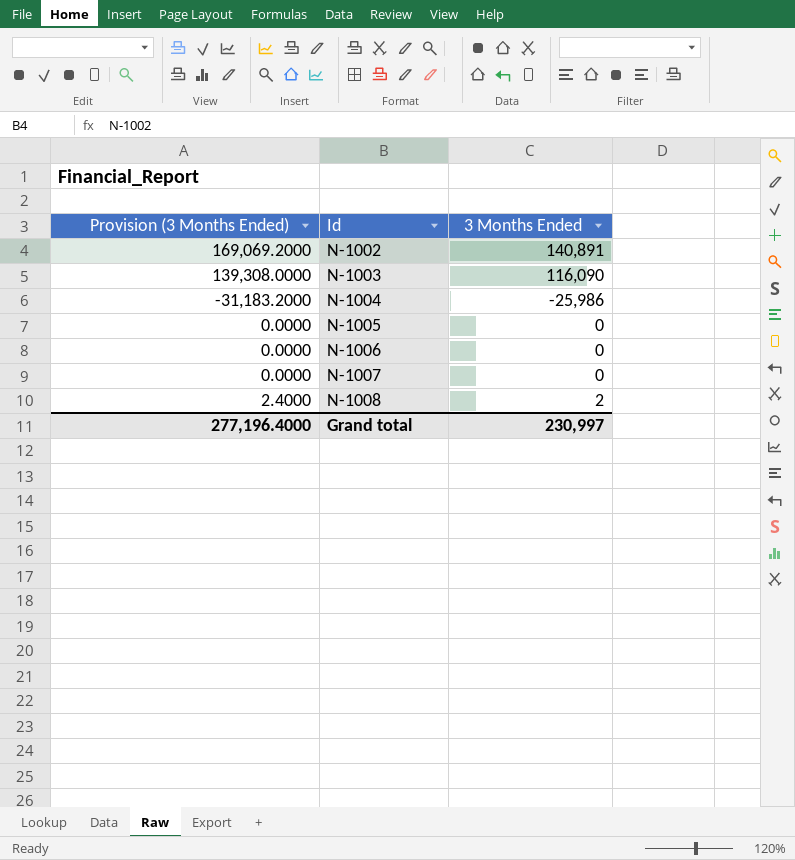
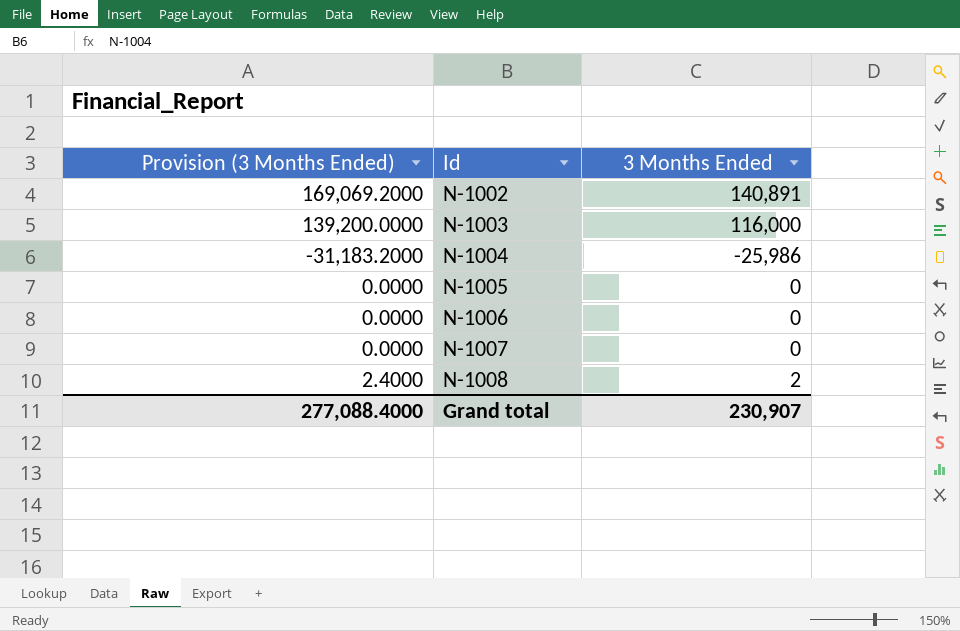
N-1003 | Provision (3 Months Ended): 139,308.0000 -> 139,200.0000
N-1003 | 3 Months Ended: 116,090 -> 116,000
Grand total | Provision (3 Months Ended): 277,196.4000 -> 277,088.4000
Grand total | 3 Months Ended: 230,997 -> 230,907

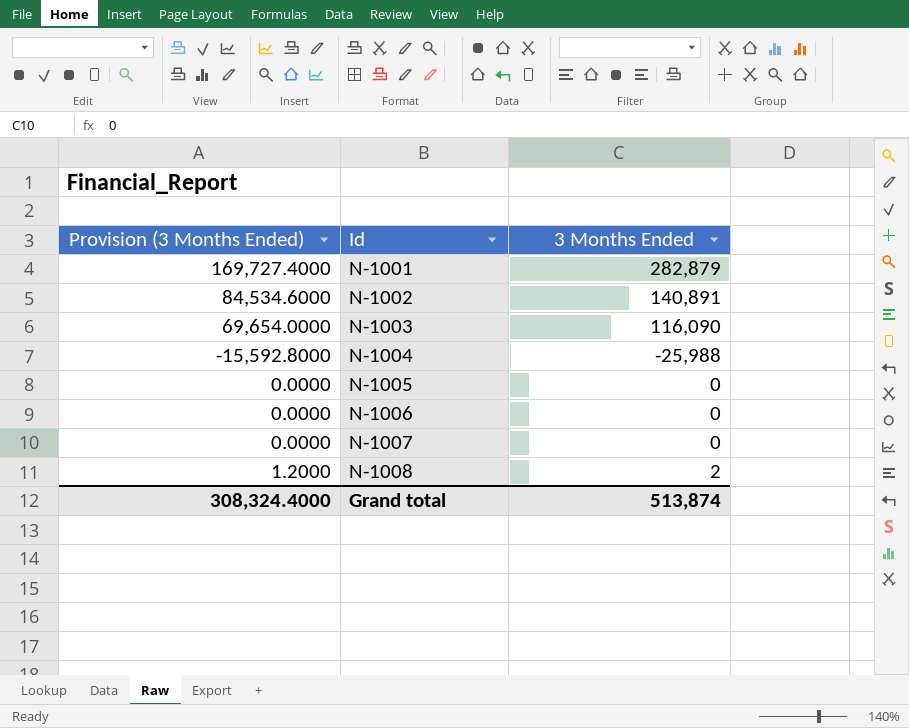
column Provision (3 Months Ended) | formula: [3 Months Ended] * 1.2 -> [3 Months Ended] * 0.6
row N-1001: none -> 169,727.4000 | 282,879
N-1003 | 3 Months Ended: 116,000 -> 116,090
N-1004 | 3 Months Ended: -25,986 -> -25,988
Grand total | Provision (3 Months Ended): 277,088.4000 -> 308,324.4000
Grand total | 3 Months Ended: 230,907 -> 513,874

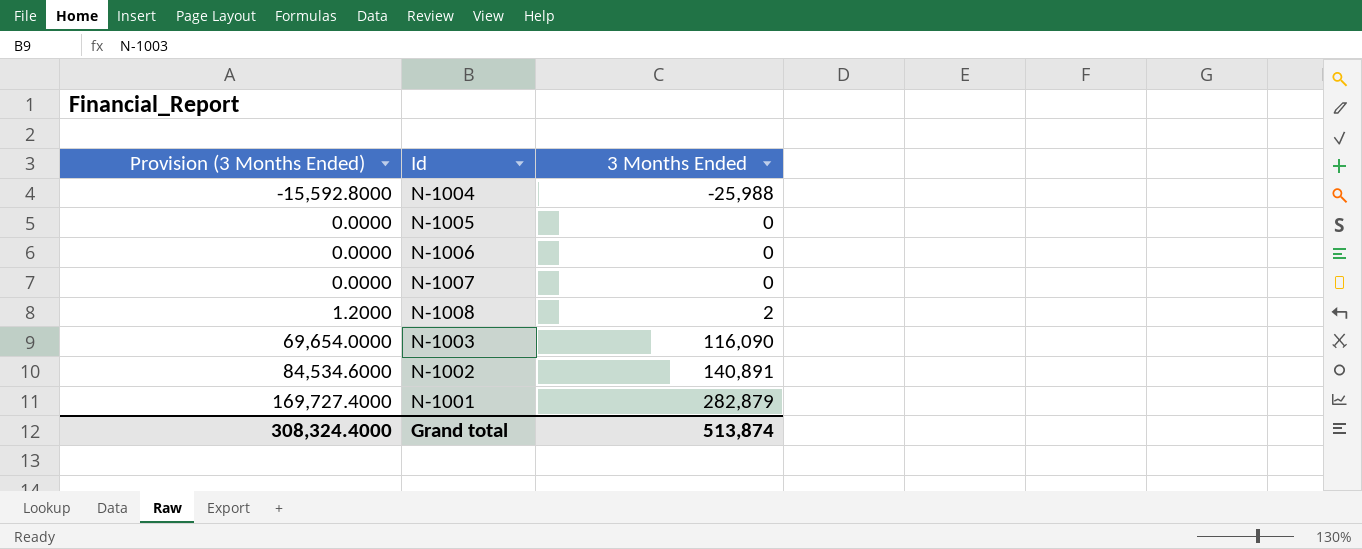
row order: Id ascending -> Provision (3 Months Ended) ascending

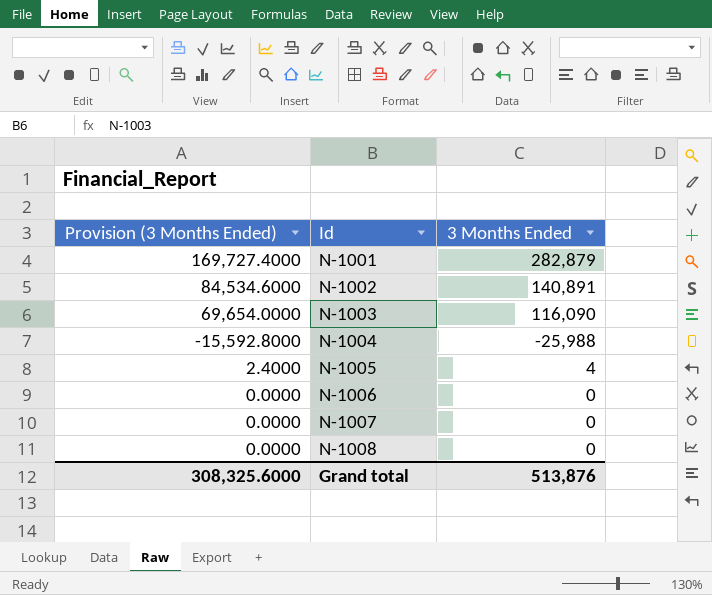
row order: Provision (3 Months Ended) ascending -> Id ascending
N-1005 | Provision (3 Months Ended): 0.0000 -> 2.4000
N-1005 | 3 Months Ended: 0 -> 4
N-1008 | Provision (3 Months Ended): 1.2000 -> 0.0000
N-1008 | 3 Months Ended: 2 -> 0
Grand total | Provision (3 Months Ended): 308,324.4000 -> 308,325.6000
Grand total | 3 Months Ended: 513,874 -> 513,876

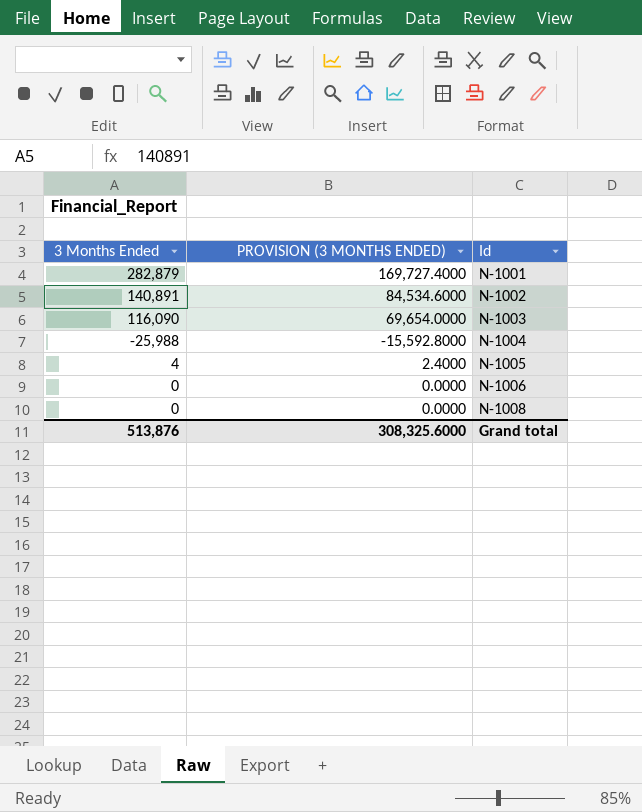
column 3 Months Ended | position: 3 -> 1
column name: Provision (3 Months Ended) -> PROVISION (3 MONTHS ENDED)
row N-1007: 0.0000 | 0 -> none

